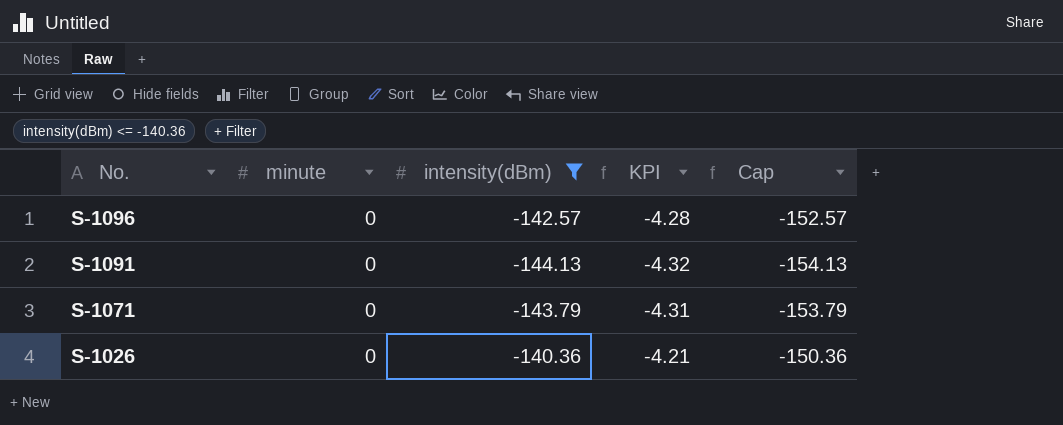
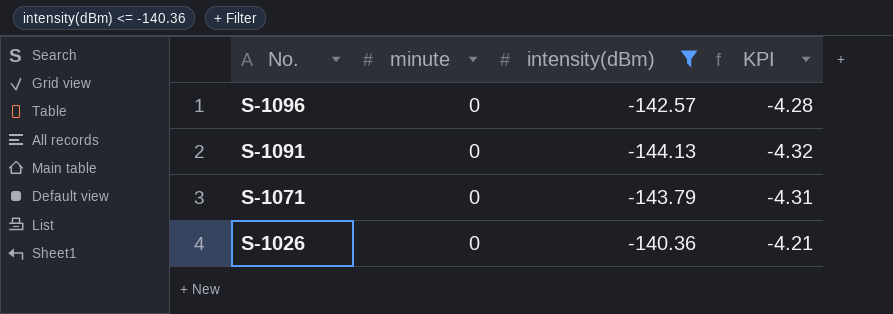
column Cap | formula: [intensity(dBm)] - 10 -> none

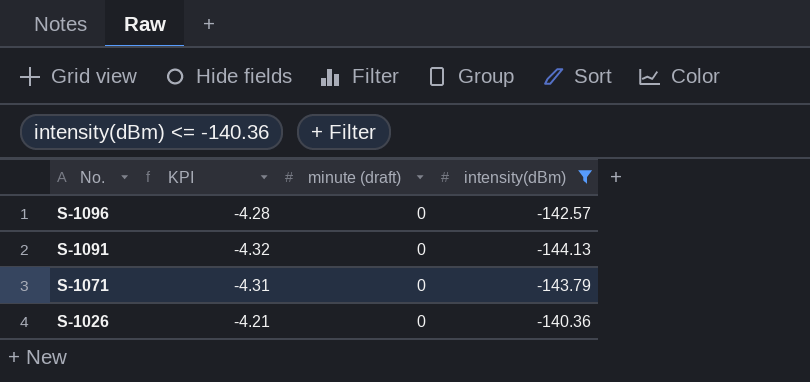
column KPI | position: 4 -> 2
column name: minute -> minute (draft)

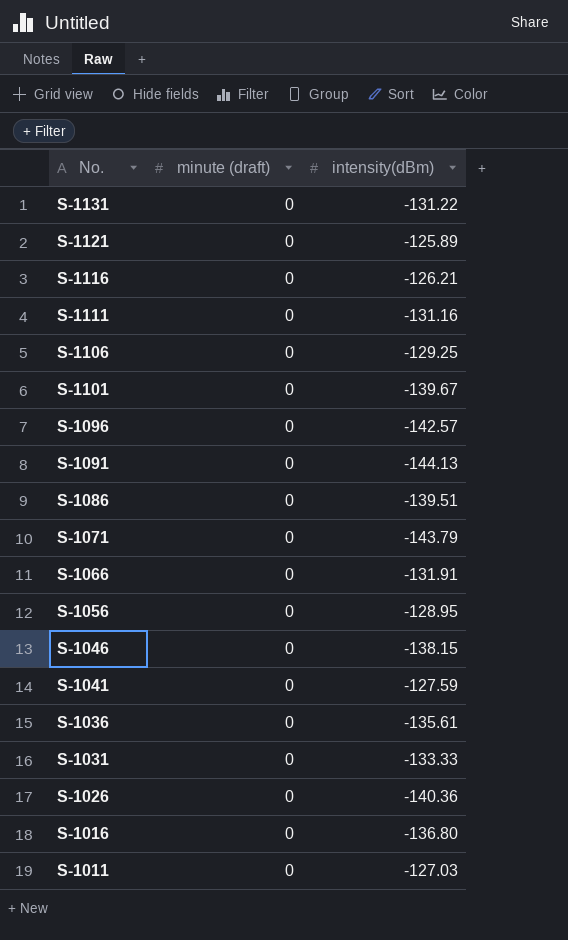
filter: intensity(dBm) <= -140.36 -> none
column KPI | formula: [intensity(dBm)] * 0.03 -> none

